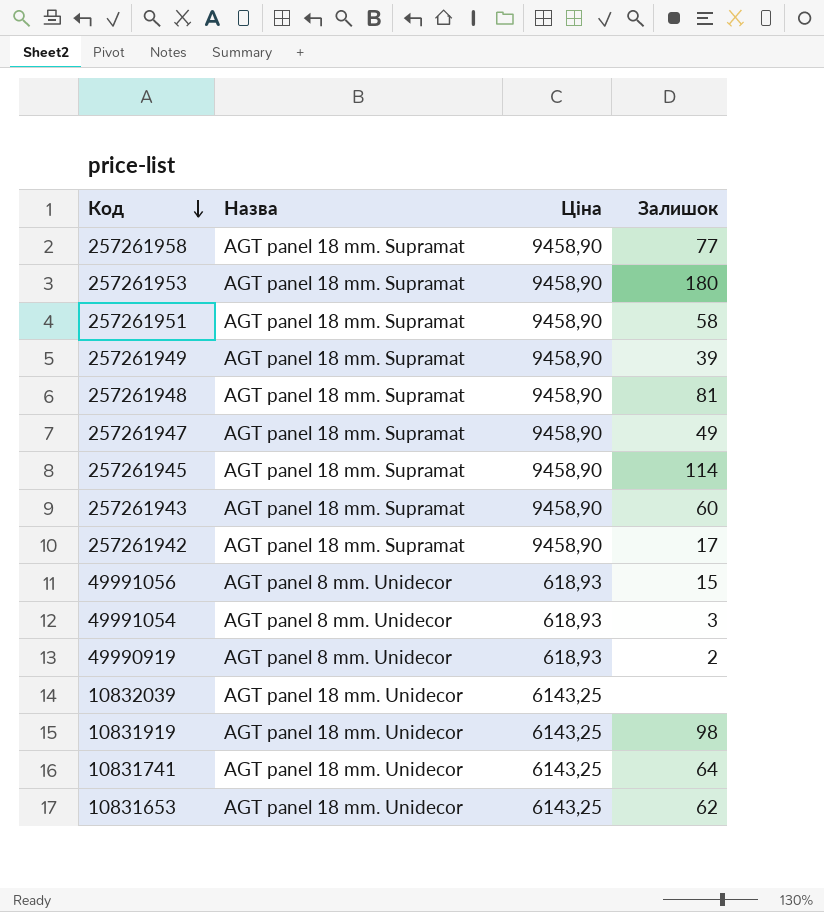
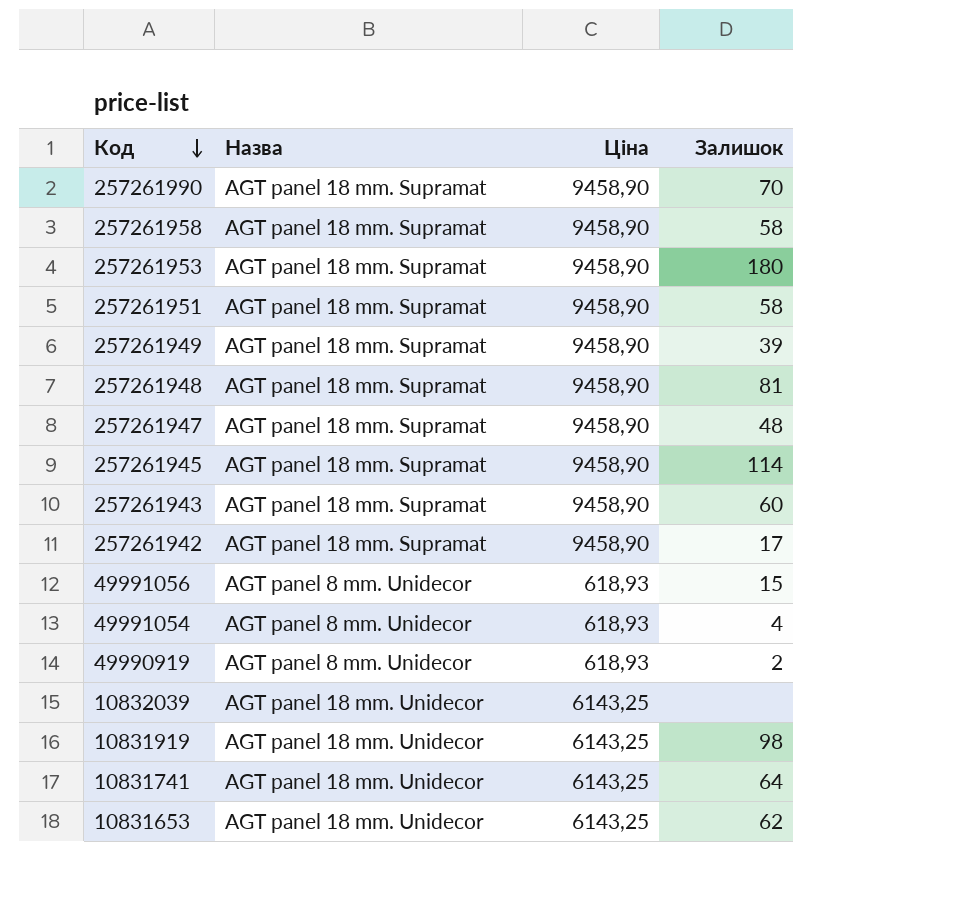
row 257261990: none -> AGT panel 18 mm. Supramat | 9458,90 | 70
257261958 | Залишок: 77 -> 58
257261947 | Залишок: 49 -> 48
49991054 | Залишок: 3 -> 4

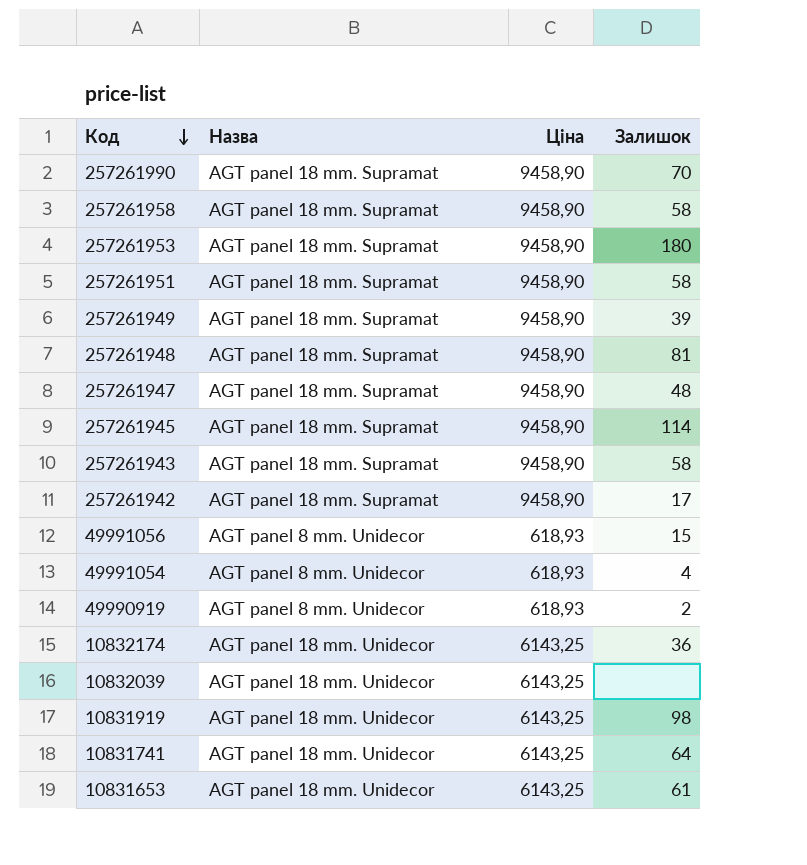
257261943 | Залишок: 60 -> 58
row 10832174: none -> AGT panel 18 mm. Unidecor | 6143,25 | 36
10831653 | Залишок: 62 -> 61

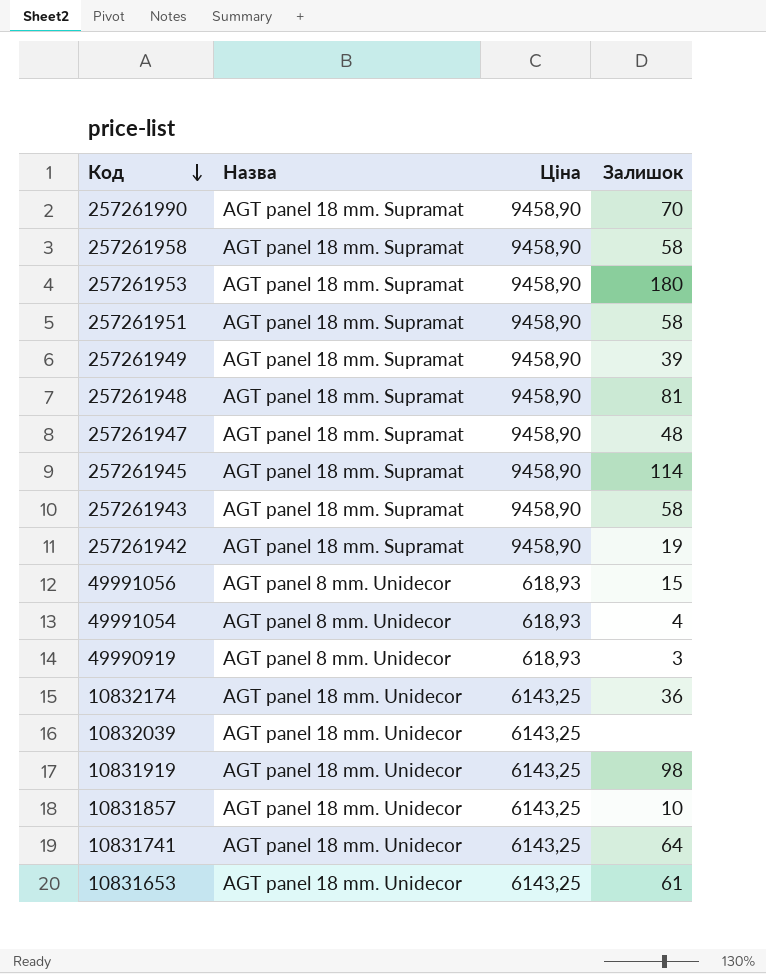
257261942 | Залишок: 17 -> 19
49990919 | Залишок: 2 -> 3
row 10831857: none -> AGT panel 18 mm. Unidecor | 6143,25 | 10

